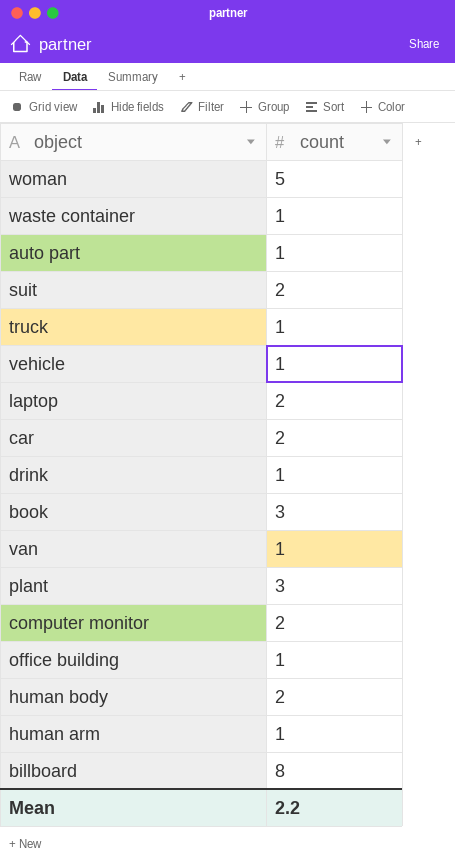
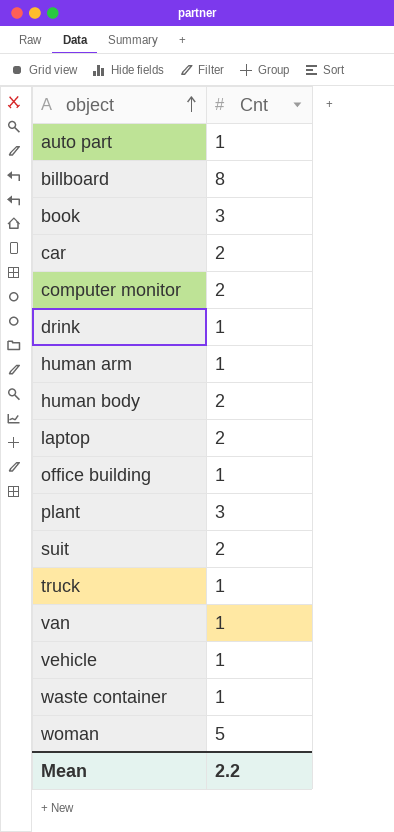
row order: none -> object ascending
column name: count -> Cnt

